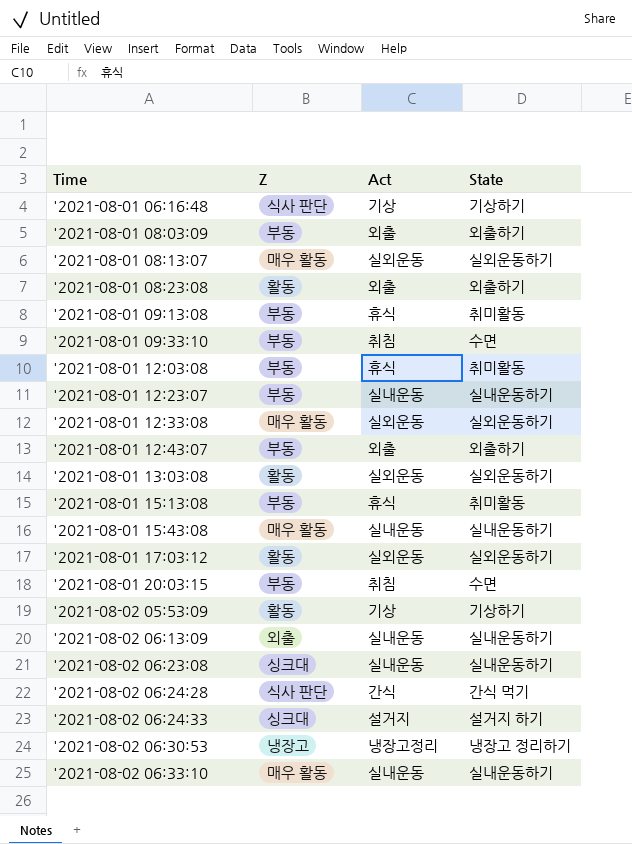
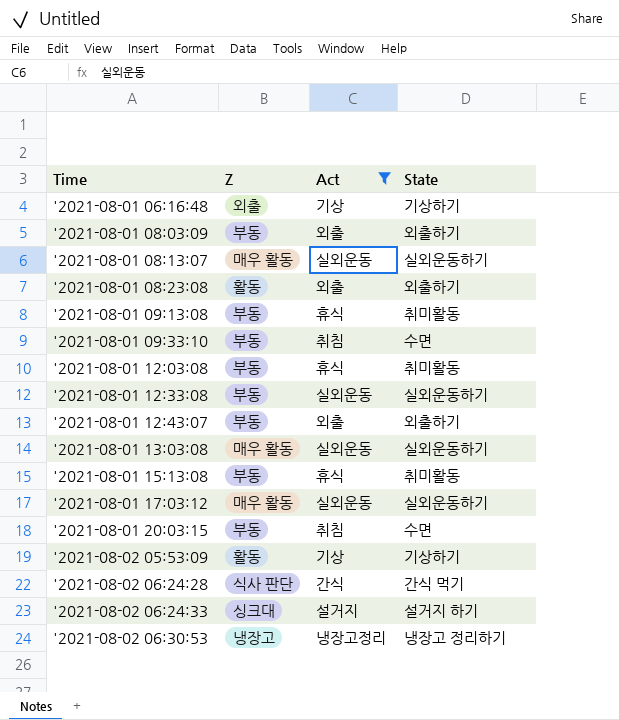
filter: none -> Act != 실내운동
'2021-08-01 06:16:48 | Z: 식사 판단 -> 외출
'2021-08-01 12:33:08 | Z: 매우 활동 -> 부동
'2021-08-01 13:03:08 | Z: 활동 -> 매우 활동
'2021-08-01 17:03:12 | Z: 활동 -> 매우 활동

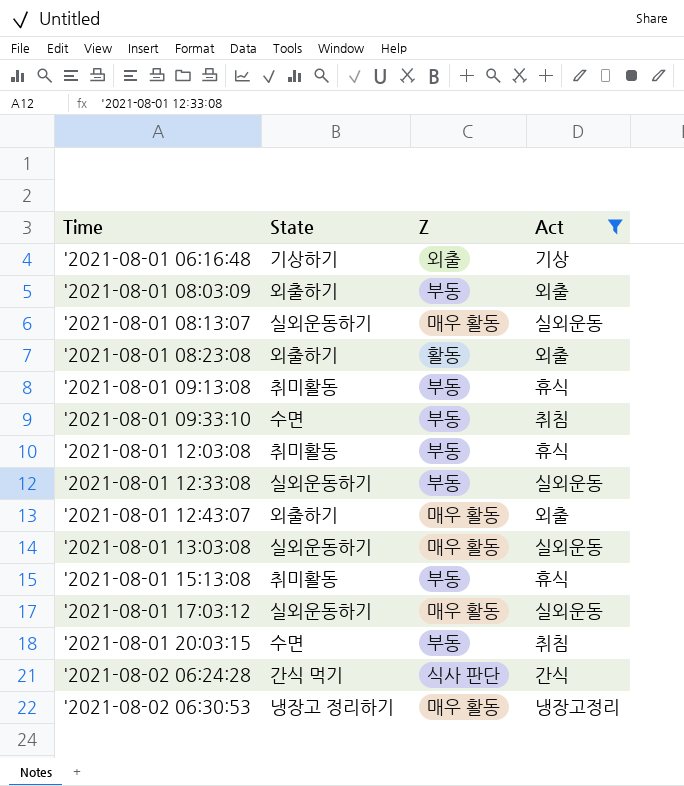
column State | position: 4 -> 2
row '2021-08-02 05:53:09: 활동 | 기상 | 기상하기 -> none
row '2021-08-02 06:24:33: 싱크대 | 설거지 | 설거지 하기 -> none
'2021-08-01 12:43:07 | Z: 부동 -> 매우 활동
'2021-08-02 06:30:53 | Z: 냉장고 -> 매우 활동

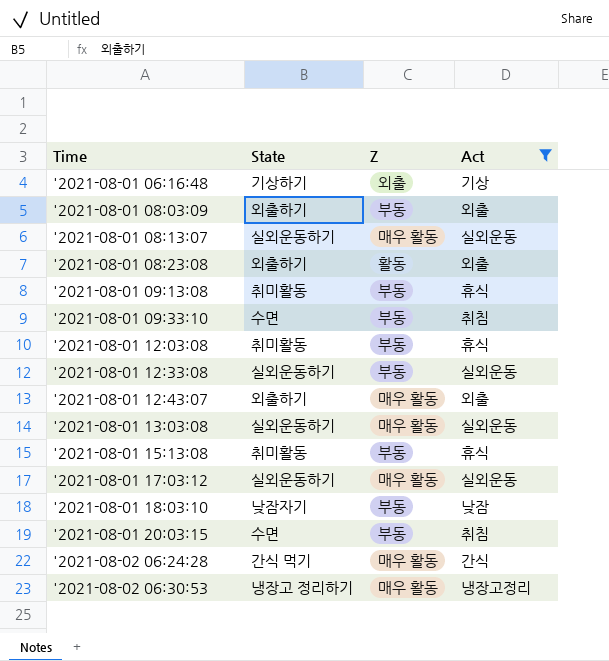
row '2021-08-01 18:03:10: none -> 낮잠자기 | 부동 | 낮잠
'2021-08-02 06:24:28 | Z: 식사 판단 -> 매우 활동

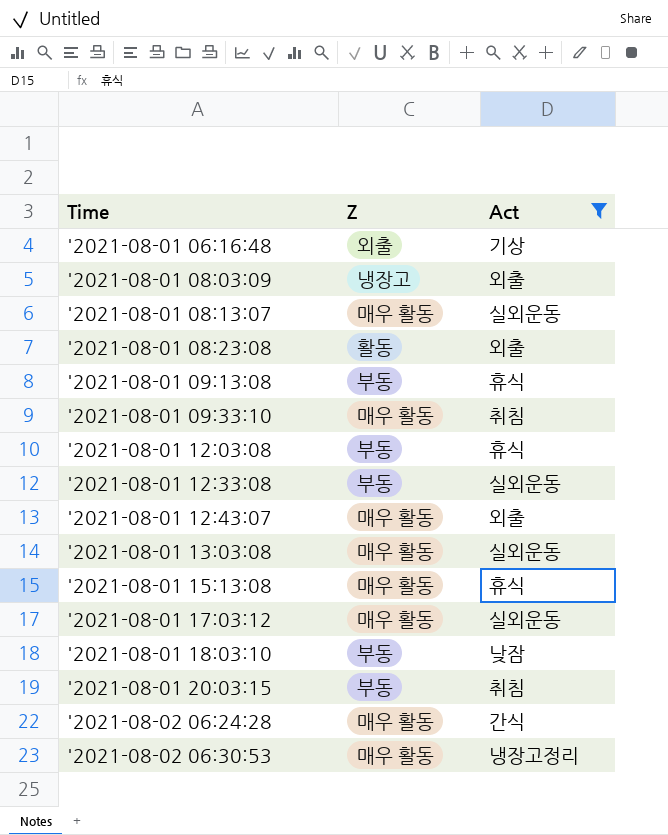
column State | position: 2 -> none
'2021-08-01 08:03:09 | Z: 부동 -> 냉장고
'2021-08-01 09:33:10 | Z: 부동 -> 매우 활동
'2021-08-01 15:13:08 | Z: 부동 -> 매우 활동

